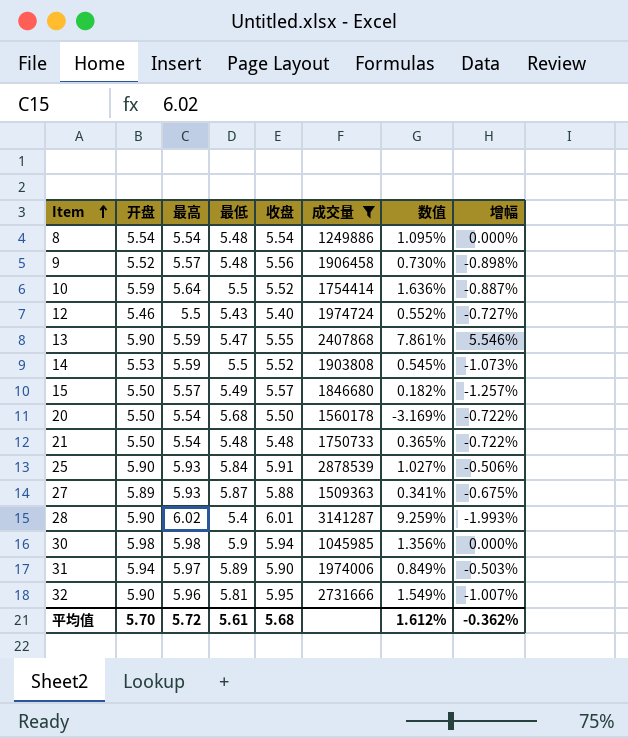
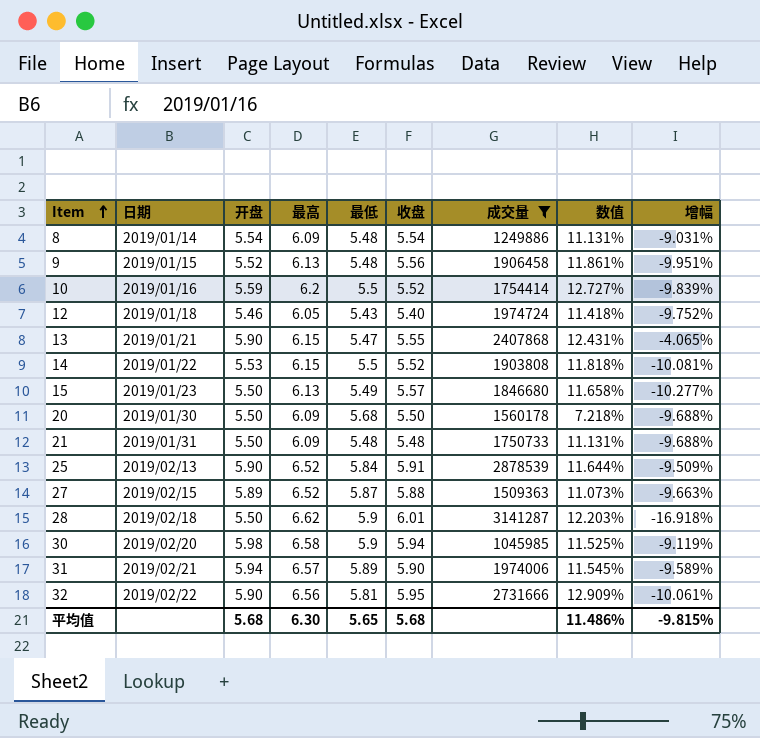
column 日期 | position: none -> 2
column 数值 | formula: ([开盘] - [最低]) / [最低] -> ([最高] - [最低]) / [最低]
8 | 最高: 5.54 -> 6.09
8 | 增幅: 0.000% -> -9.031%
9 | 最高: 5.57 -> 6.13
9 | 增幅: -0.898% -> -9.951%
10 | 最高: 5.64 -> 6.2
10 | 增幅: -0.887% -> -9.839%
12 | 最高: 5.5 -> 6.05
12 | 增幅: -0.727% -> -9.752%
13 | 最高: 5.59 -> 6.15
13 | 增幅: 5.546% -> -4.065%
14 | 最高: 5.59 -> 6.15
14 | 增幅: -1.073% -> -10.081%
15 | 最高: 5.57 -> 6.13
15 | 增幅: -1.257% -> -10.277%
20 | 最高: 5.54 -> 6.09
20 | 增幅: -0.722% -> -9.688%
21 | 最高: 5.54 -> 6.09
21 | 增幅: -0.722% -> -9.688%
25 | 最高: 5.93 -> 6.52
25 | 增幅: -0.506% -> -9.509%
27 | 最高: 5.93 -> 6.52
27 | 增幅: -0.675% -> -9.663%
28 | 开盘: 5.90 -> 5.50
28 | 最高: 6.02 -> 6.62
28 | 最低: 5.4 -> 5.9
28 | 增幅: -1.993% -> -16.918%
30 | 最高: 5.98 -> 6.58
30 | 增幅: 0.000% -> -9.119%
31 | 最高: 5.97 -> 6.57
31 | 增幅: -0.503% -> -9.589%
32 | 最高: 5.96 -> 6.56
32 | 增幅: -1.007% -> -10.061%
平均值 | 开盘: 5.70 -> 5.68
平均值 | 最高: 5.72 -> 6.30
平均值 | 最低: 5.61 -> 5.65
平均值 | 数值: 1.612% -> 11.486%
平均值 | 增幅: -0.362% -> -9.815%

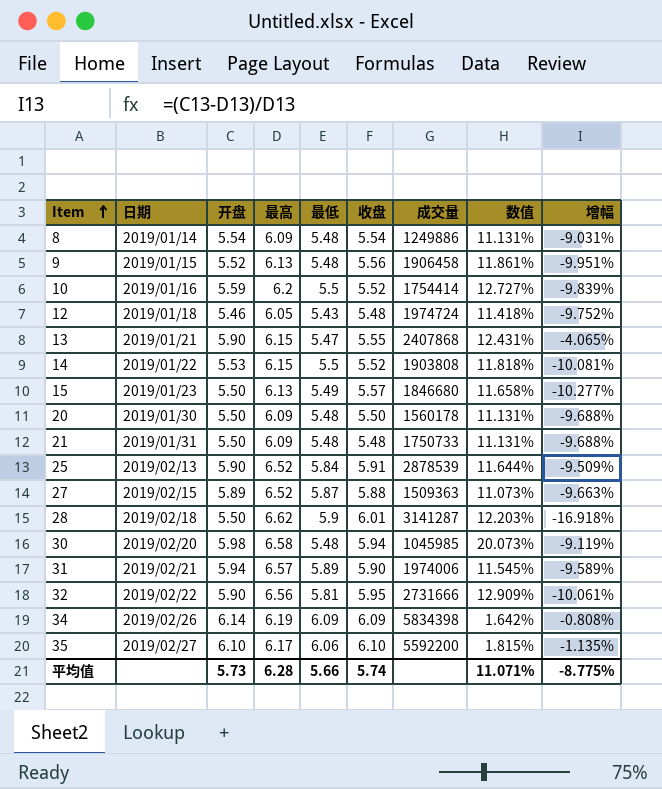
filter: 成交量 <= 3141287 -> none
12 | 收盘: 5.40 -> 5.48
20 | 最低: 5.68 -> 5.48
20 | 数值: 7.218% -> 11.131%
30 | 最低: 5.9 -> 5.48
30 | 数值: 11.525% -> 20.073%
平均值 | 开盘: 5.68 -> 5.73
平均值 | 最高: 6.30 -> 6.28
平均值 | 最低: 5.65 -> 5.66
平均值 | 收盘: 5.68 -> 5.74
平均值 | 数值: 11.486% -> 11.071%
平均值 | 增幅: -9.815% -> -8.775%

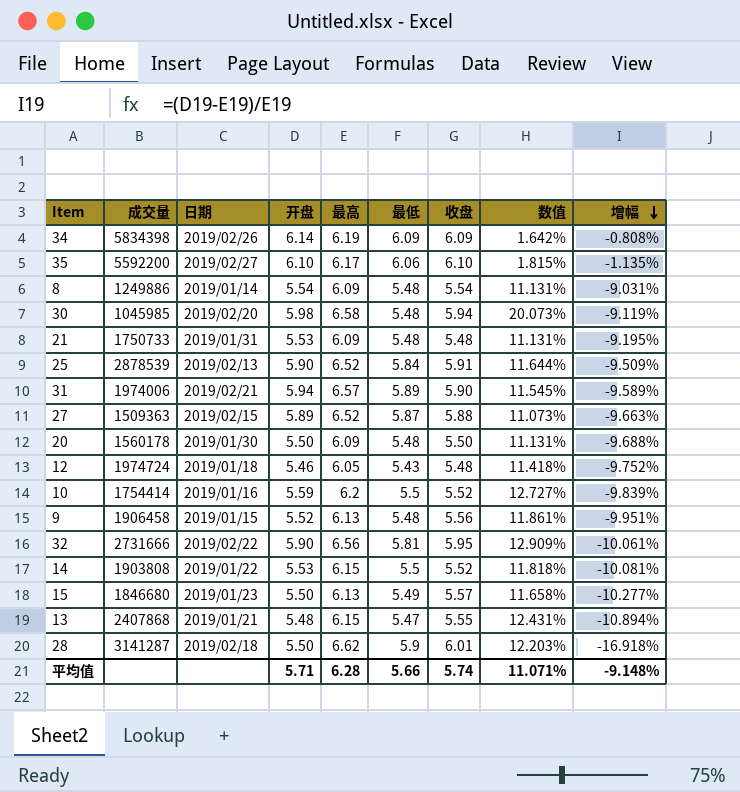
row order: Item ascending -> 增幅 descending
column 成交量 | position: 7 -> 2
21 | 开盘: 5.50 -> 5.53
21 | 增幅: -9.688% -> -9.195%
13 | 开盘: 5.90 -> 5.48
13 | 增幅: -4.065% -> -10.894%
平均值 | 开盘: 5.73 -> 5.71
平均值 | 增幅: -8.775% -> -9.148%

